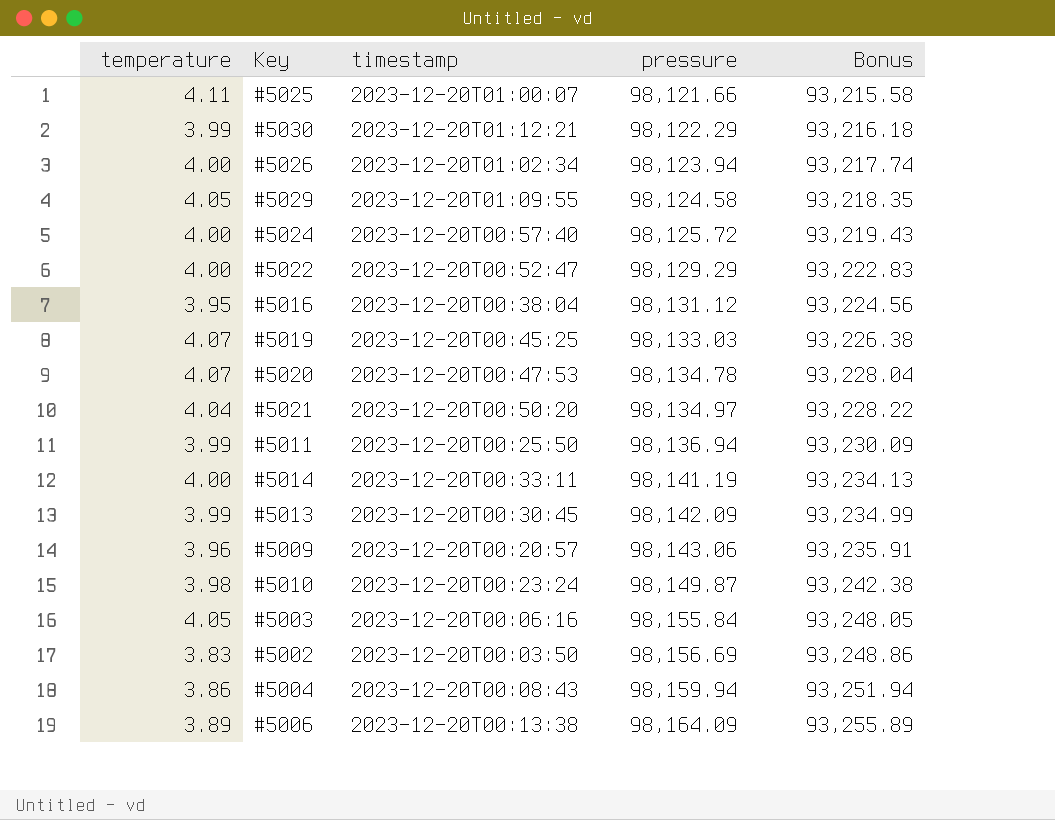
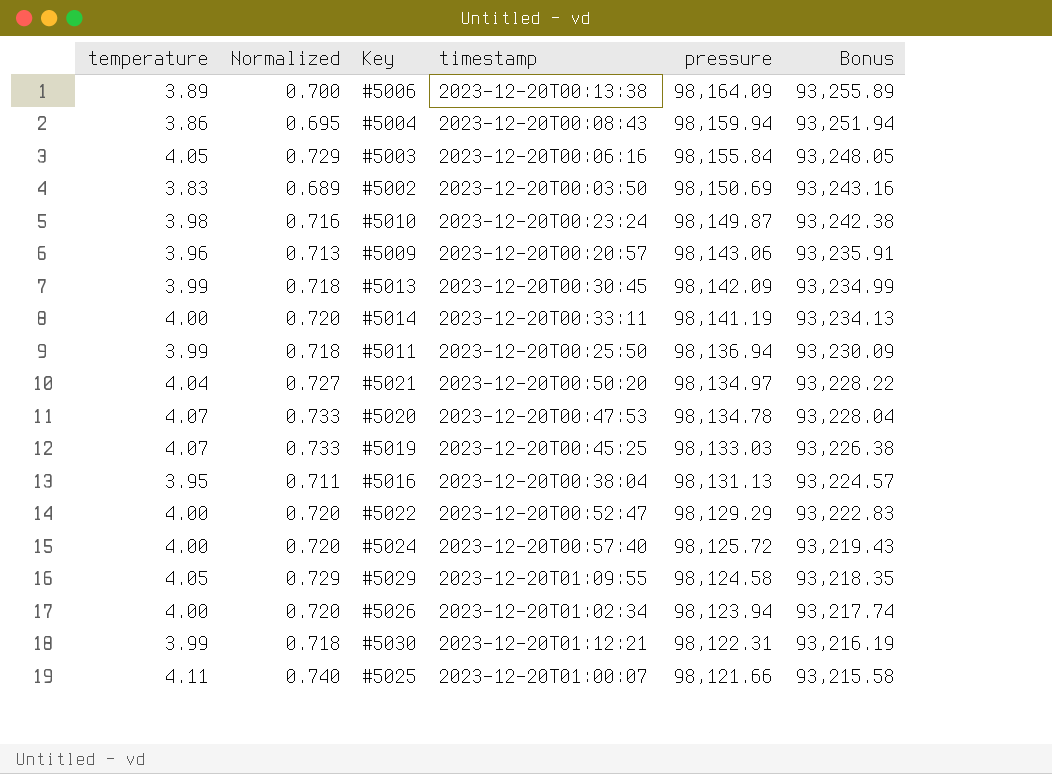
row order: pressure ascending -> pressure descending
column Normalized | formula: none -> [temperature] * 0.18
#5002 | pressure: 98,156.69 -> 98,150.69
#5002 | Bonus: 93,248.86 -> 93,243.16
#5016 | pressure: 98,131.12 -> 98,131.13
#5016 | Bonus: 93,224.56 -> 93,224.57
#5030 | pressure: 98,122.29 -> 98,122.31
#5030 | Bonus: 93,216.18 -> 93,216.19

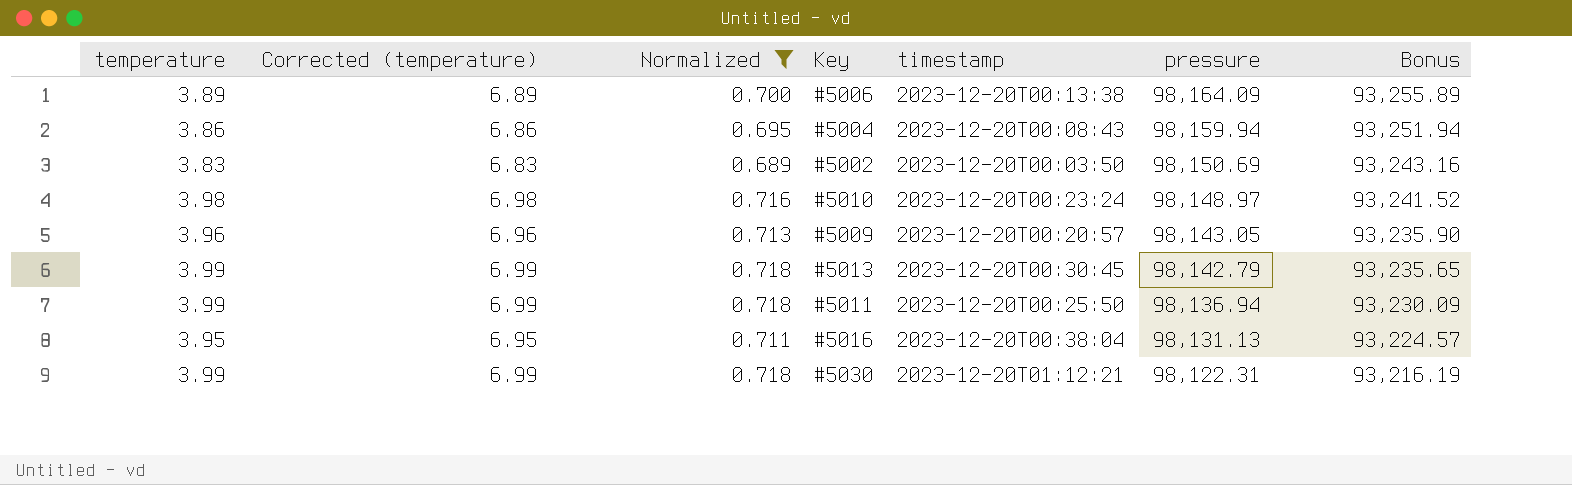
filter: none -> Normalized <= 0.718
column Corrected (temperature) | formula: none -> [temperature] + 3
#5010 | pressure: 98,149.87 -> 98,148.97
#5010 | Bonus: 93,242.38 -> 93,241.52
#5009 | pressure: 98,143.06 -> 98,143.05
#5009 | Bonus: 93,235.91 -> 93,235.90
#5013 | pressure: 98,142.09 -> 98,142.79
#5013 | Bonus: 93,234.99 -> 93,235.65

